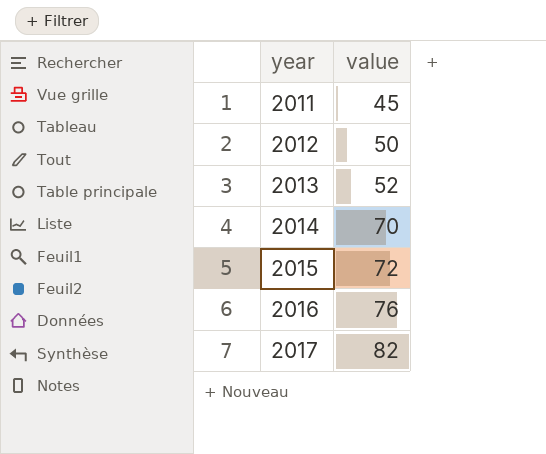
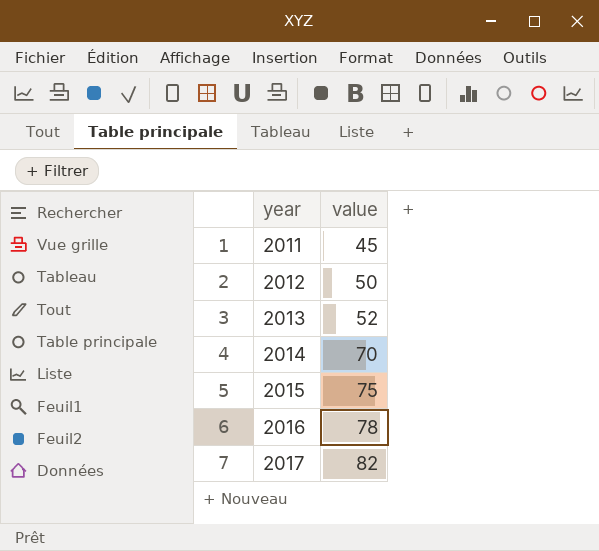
2015 | value: 72 -> 75
2016 | value: 76 -> 78

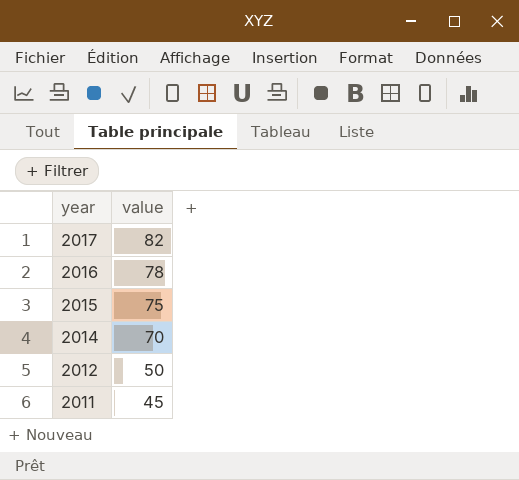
row order: year ascending -> year descending
row 2013: 52 -> none

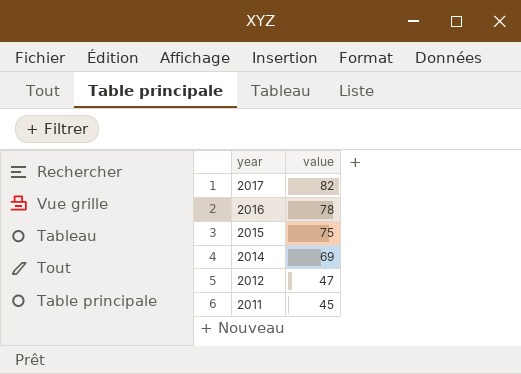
2014 | value: 70 -> 69
2012 | value: 50 -> 47

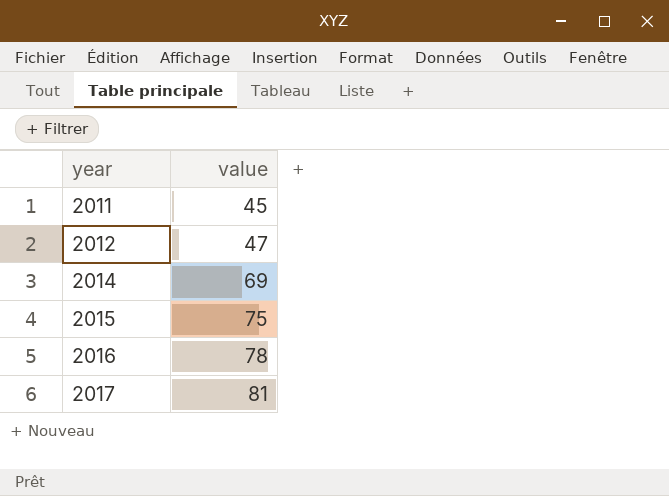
row order: year descending -> year ascending
2017 | value: 82 -> 81

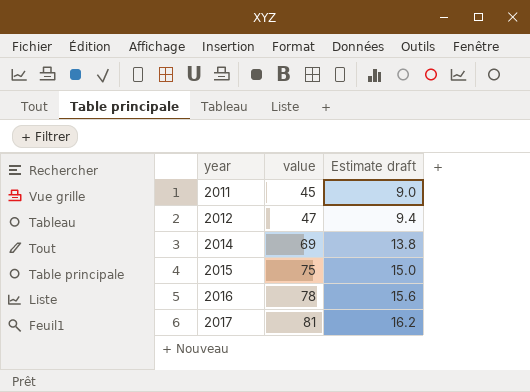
column Estimate draft | formula: none -> [value] * 0.2

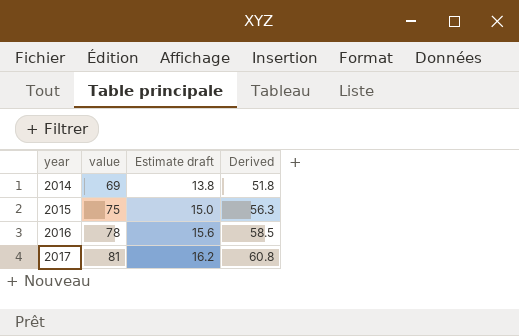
column Derived | formula: none -> [value] * 0.75
row 2011: 45 | 9.0 -> none
row 2012: 47 | 9.4 -> none

